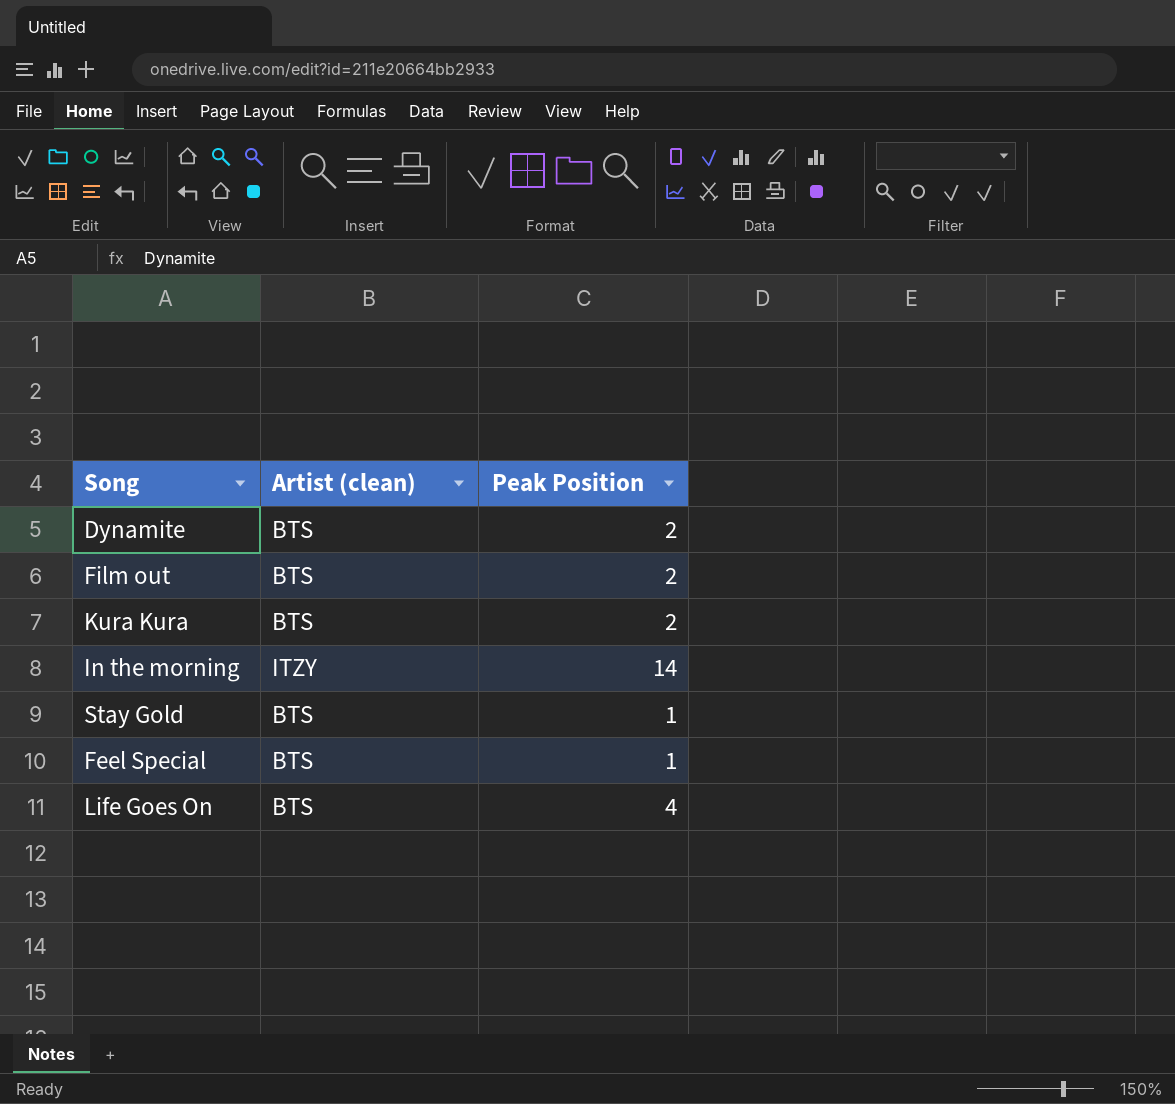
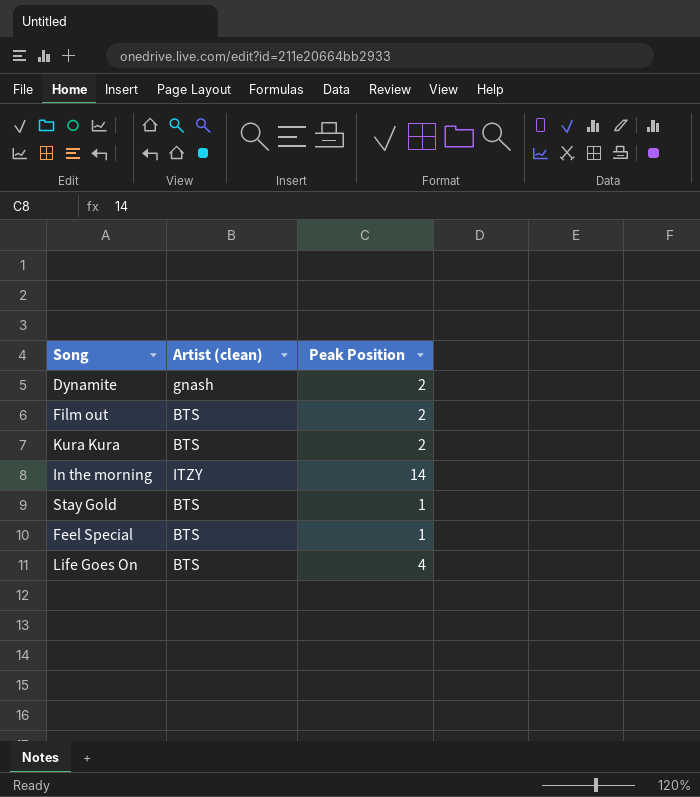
Dynamite | Artist (clean): BTS -> gnash

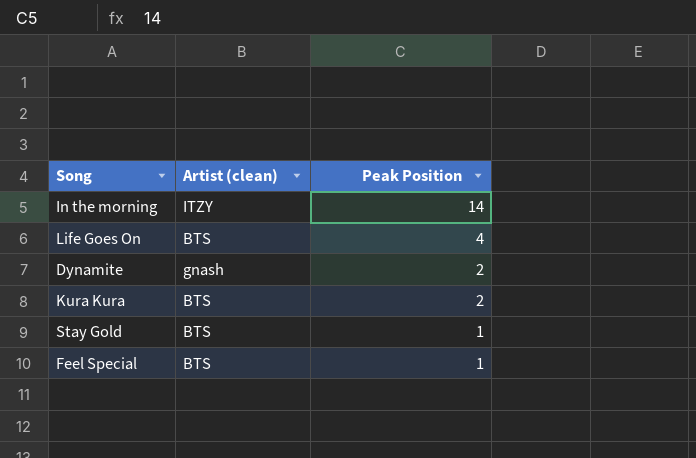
row order: none -> Peak Position descending
row Film out: BTS | 2 -> none

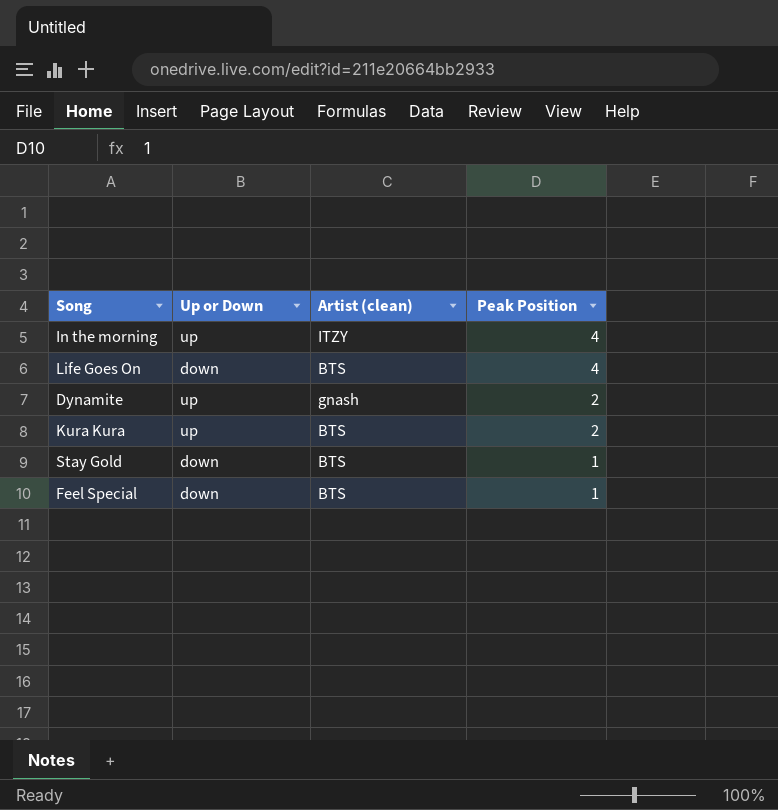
column Up or Down | position: none -> 2
In the morning | Peak Position: 14 -> 4

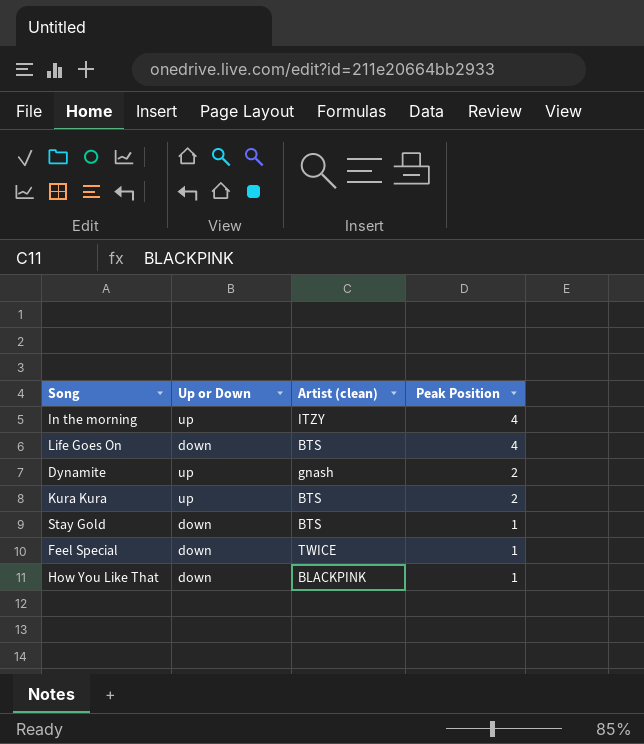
Feel Special | Artist (clean): BTS -> TWICE
row How You Like That: none -> down | BLACKPINK | 1

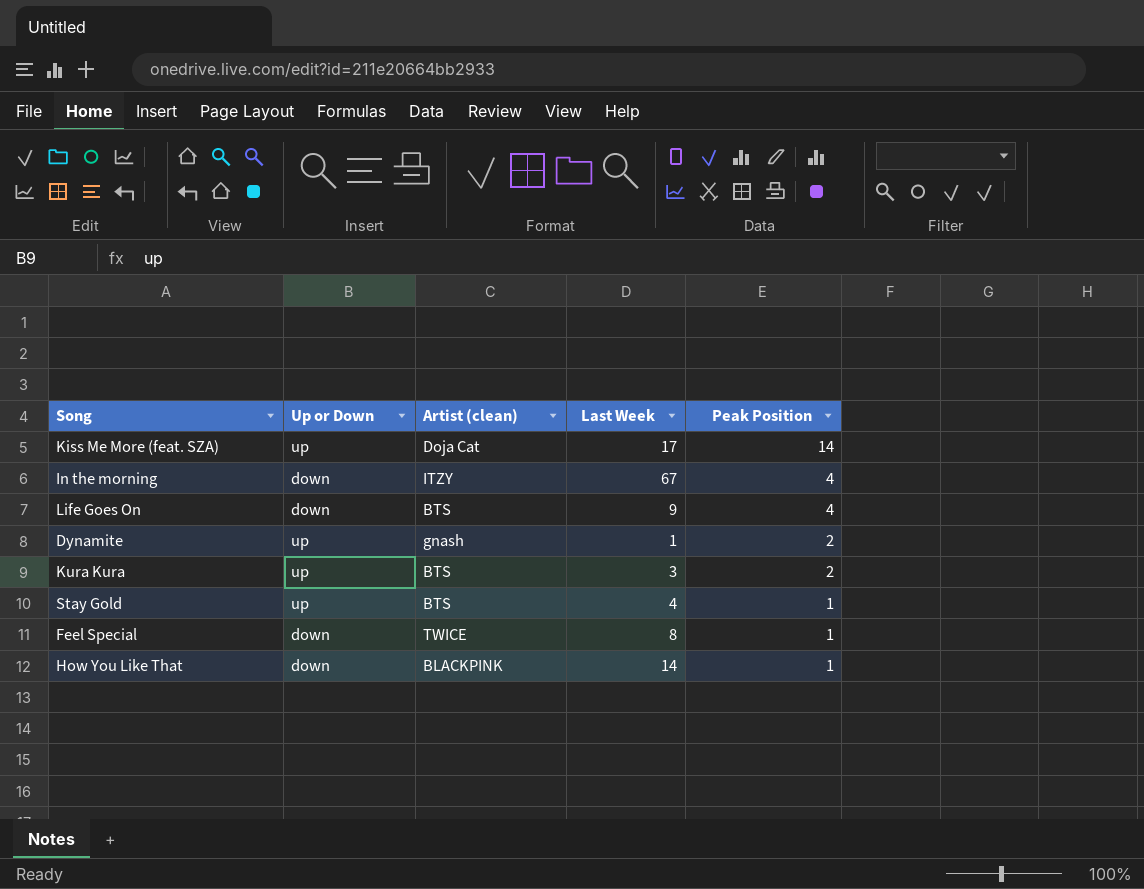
column Last Week | position: none -> 4
row Kiss Me More (feat. SZA): none -> up | Doja Cat | 17 | 14
In the morning | Up or Down: up -> down
Stay Gold | Up or Down: down -> up

